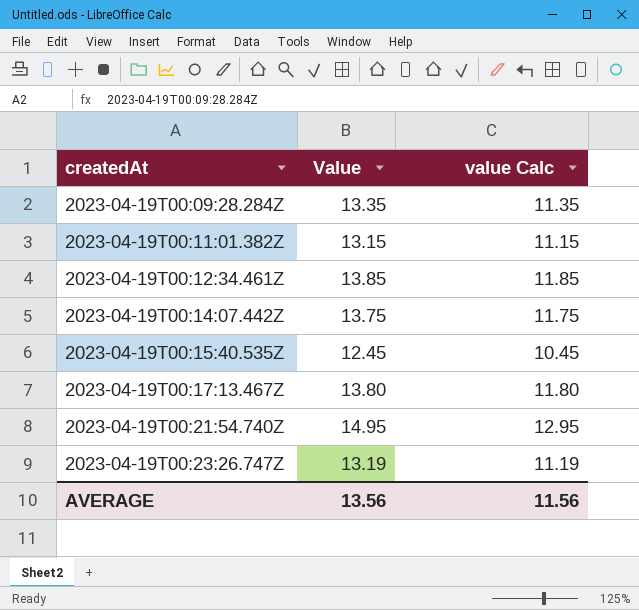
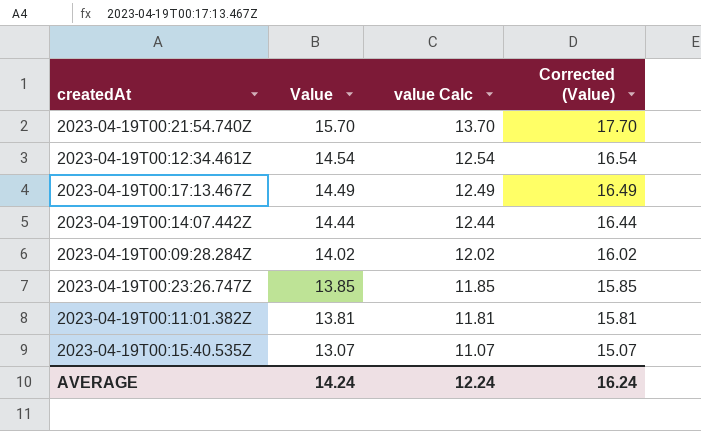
row order: createdAt ascending -> Value descending
column Corrected (Value) | formula: none -> [Value] + 2
2023-04-19T00:21:54.740Z | Value: 14.95 -> 15.70
2023-04-19T00:21:54.740Z | value Calc: 12.95 -> 13.70
2023-04-19T00:12:34.461Z | Value: 13.85 -> 14.54
2023-04-19T00:12:34.461Z | value Calc: 11.85 -> 12.54
2023-04-19T00:17:13.467Z | Value: 13.80 -> 14.49
2023-04-19T00:17:13.467Z | value Calc: 11.80 -> 12.49
2023-04-19T00:14:07.442Z | Value: 13.75 -> 14.44
2023-04-19T00:14:07.442Z | value Calc: 11.75 -> 12.44
2023-04-19T00:09:28.284Z | Value: 13.35 -> 14.02
2023-04-19T00:09:28.284Z | value Calc: 11.35 -> 12.02
2023-04-19T00:23:26.747Z | Value: 13.19 -> 13.85
2023-04-19T00:23:26.747Z | value Calc: 11.19 -> 11.85
2023-04-19T00:11:01.382Z | Value: 13.15 -> 13.81
2023-04-19T00:11:01.382Z | value Calc: 11.15 -> 11.81
2023-04-19T00:15:40.535Z | Value: 12.45 -> 13.07
2023-04-19T00:15:40.535Z | value Calc: 10.45 -> 11.07
AVERAGE | Value: 13.56 -> 14.24
AVERAGE | value Calc: 11.56 -> 12.24

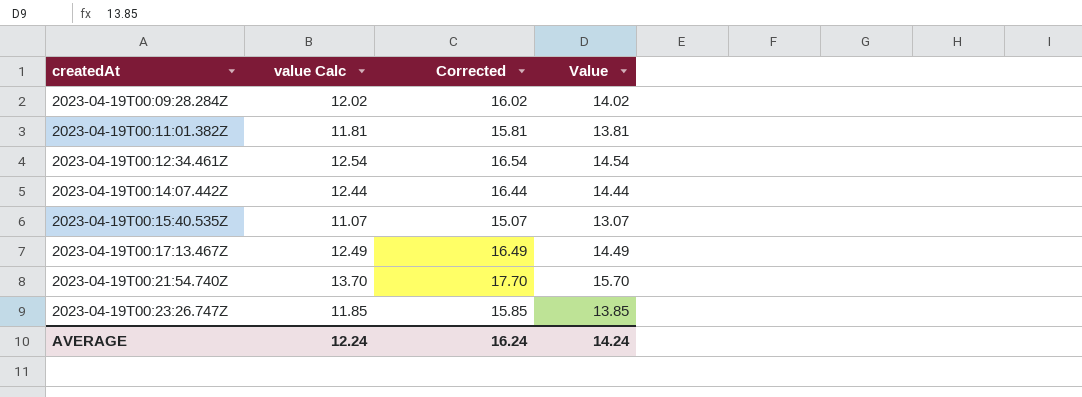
row order: Value descending -> createdAt ascending
column name: Corrected (Value) -> Corrected
column Value | position: 2 -> 4

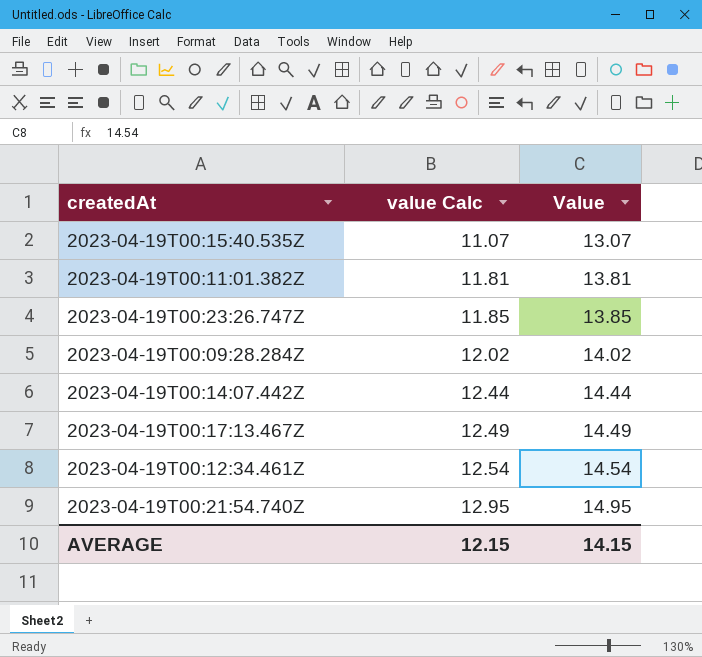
row order: createdAt ascending -> value Calc ascending
column Corrected | formula: [Value] + 2 -> none
2023-04-19T00:21:54.740Z | value Calc: 13.70 -> 12.95
2023-04-19T00:21:54.740Z | Value: 15.70 -> 14.95
AVERAGE | value Calc: 12.24 -> 12.15
AVERAGE | Value: 14.24 -> 14.15

